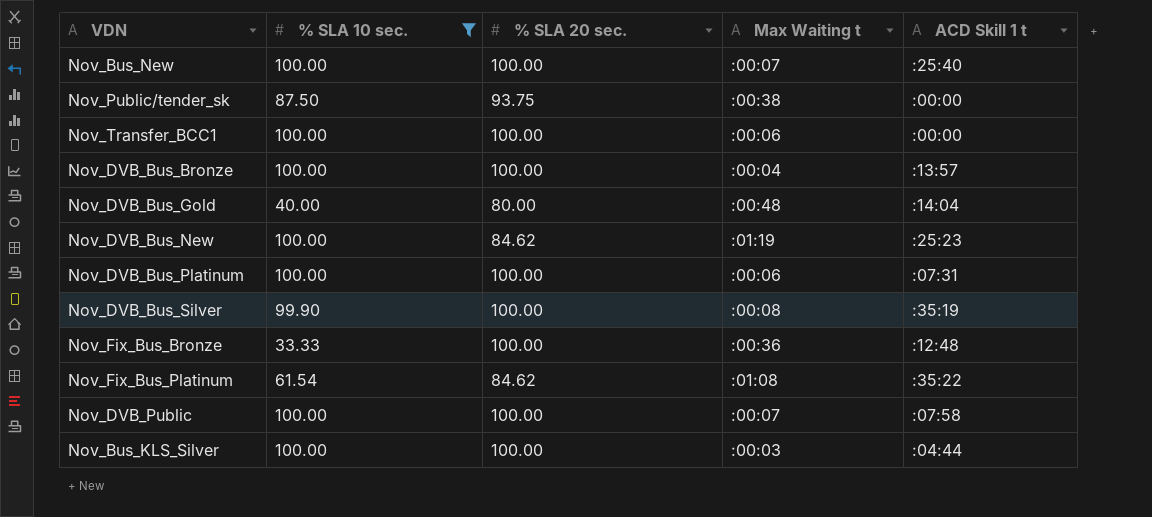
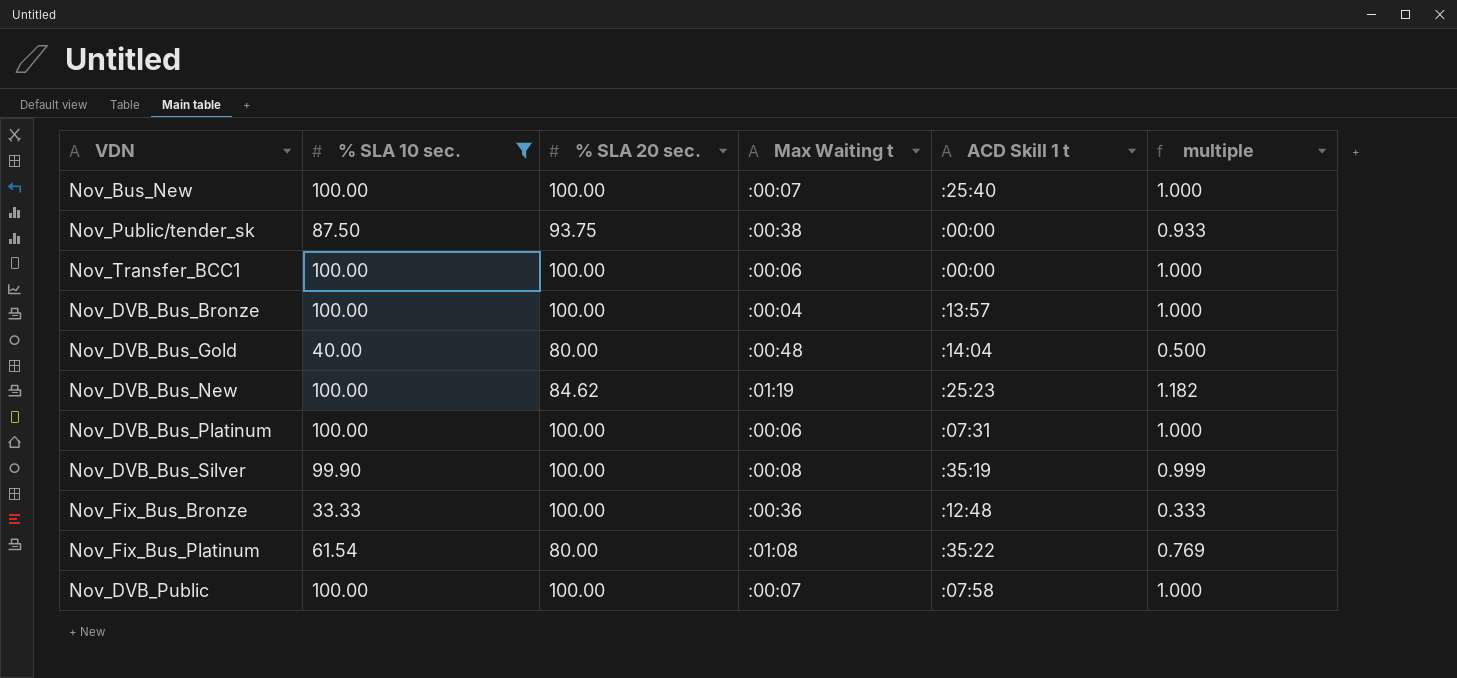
column multiple | formula: none -> [% SLA 10 sec.] / [% SLA 20 sec.]
row Nov_Bus_KLS_Silver: 100.00 | 100.00 | :00:03 | :04:44 -> none
Nov_Fix_Bus_Platinum | % SLA 20 sec.: 84.62 -> 80.00

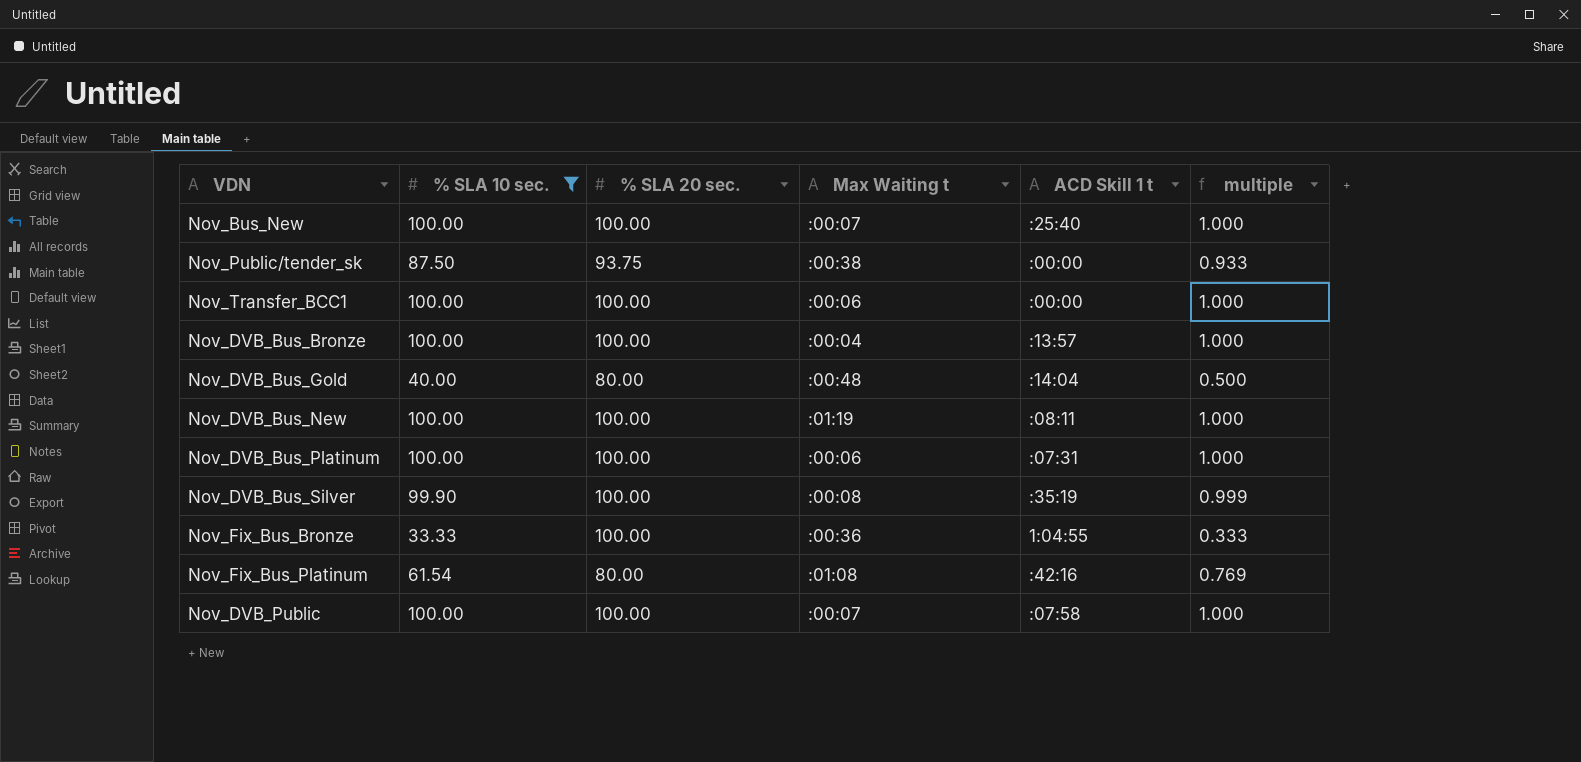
Nov_DVB_Bus_New | % SLA 20 sec.: 84.62 -> 100.00
Nov_DVB_Bus_New | ACD Skill 1 t: :25:23 -> :08:11
Nov_DVB_Bus_New | multiple: 1.182 -> 1.000
Nov_Fix_Bus_Bronze | ACD Skill 1 t: :12:48 -> 1:04:55
Nov_Fix_Bus_Platinum | ACD Skill 1 t: :35:22 -> :42:16

